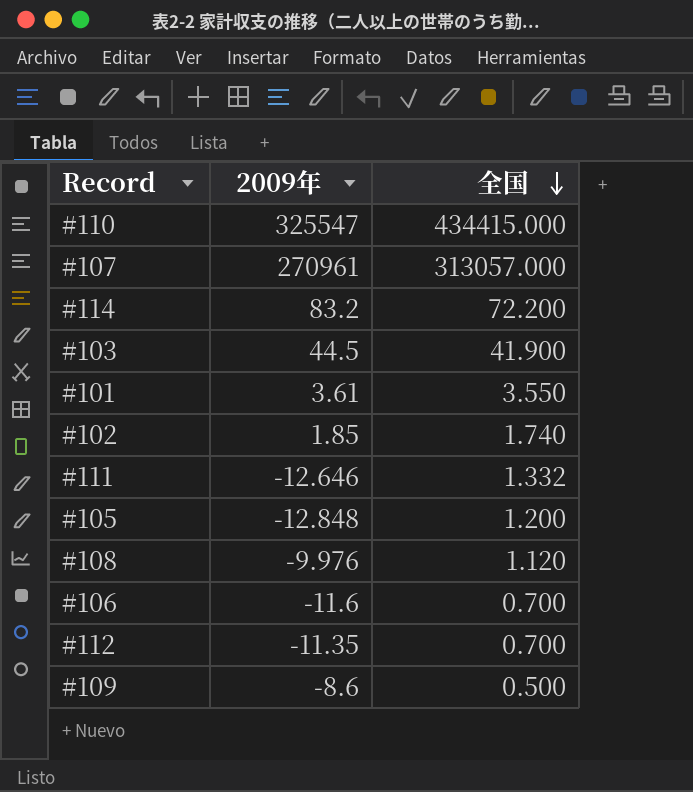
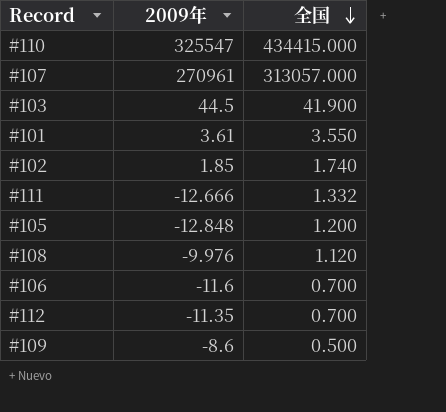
row #114: 83.2 | 72.200 -> none
#111 | 2009年: -12.646 -> -12.666

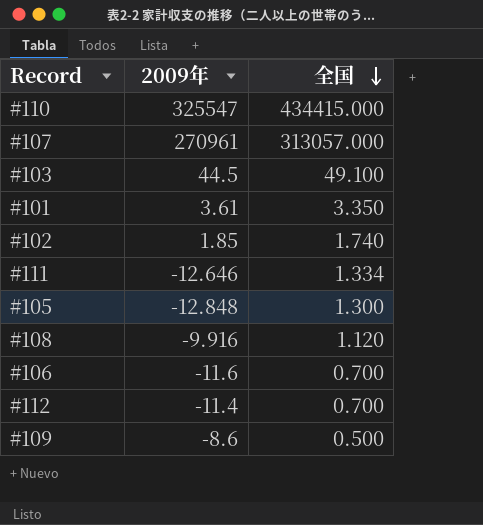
#103 | 全国: 41.900 -> 49.100
#101 | 全国: 3.550 -> 3.350
#111 | 2009年: -12.666 -> -12.646
#111 | 全国: 1.332 -> 1.334
#105 | 全国: 1.200 -> 1.300
#108 | 2009年: -9.976 -> -9.916
#112 | 2009年: -11.35 -> -11.4

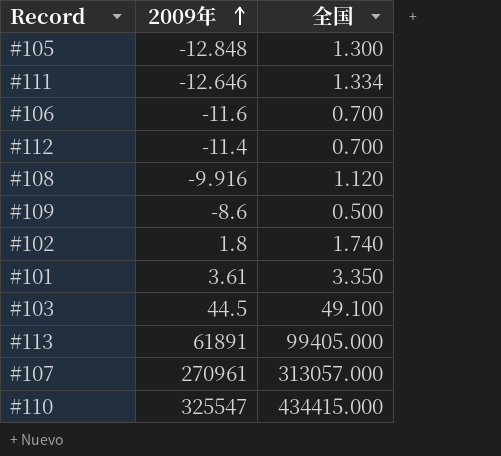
row order: 全国 descending -> 2009年 ascending
#102 | 2009年: 1.85 -> 1.8
row #113: none -> 61891 | 99405.000

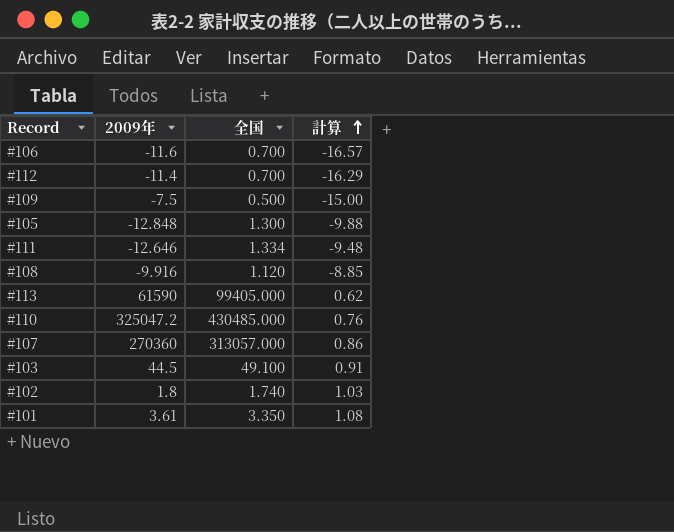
row order: 2009年 ascending -> 計算 ascending
column 計算 | formula: none -> [2009年] / [全国]
#109 | 2009年: -8.6 -> -7.5
#113 | 2009年: 61891 -> 61590
#110 | 2009年: 325547 -> 325047.2
#110 | 全国: 434415.000 -> 430485.000
#107 | 2009年: 270961 -> 270360

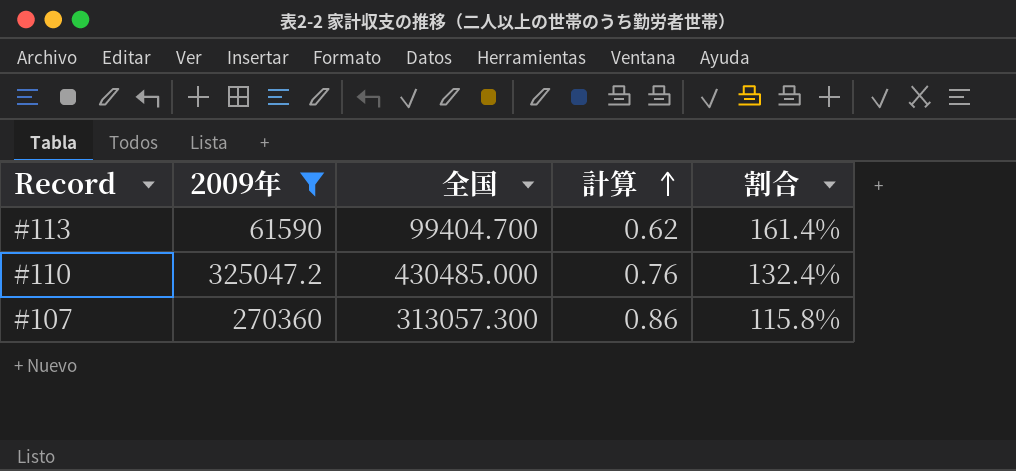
filter: none -> 2009年 >= 61590
column 割合 | formula: none -> [全国] / [2009年]
#113 | 全国: 99405.000 -> 99404.700
#107 | 全国: 313057.000 -> 313057.300

